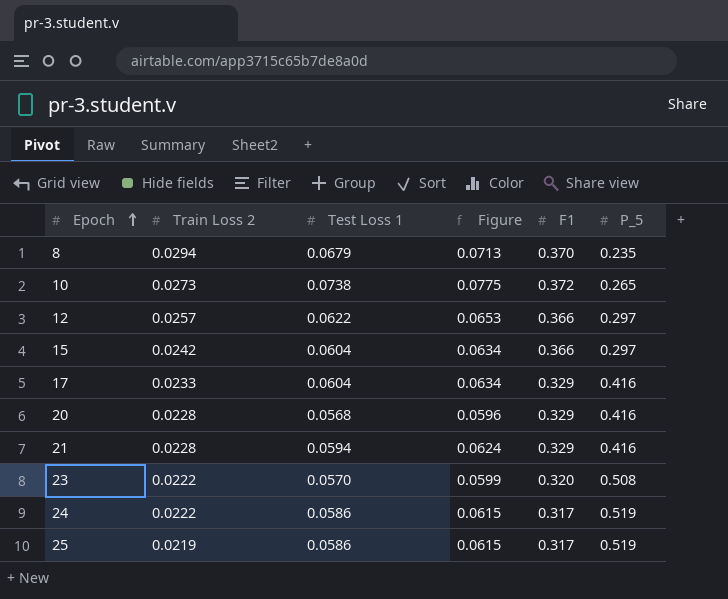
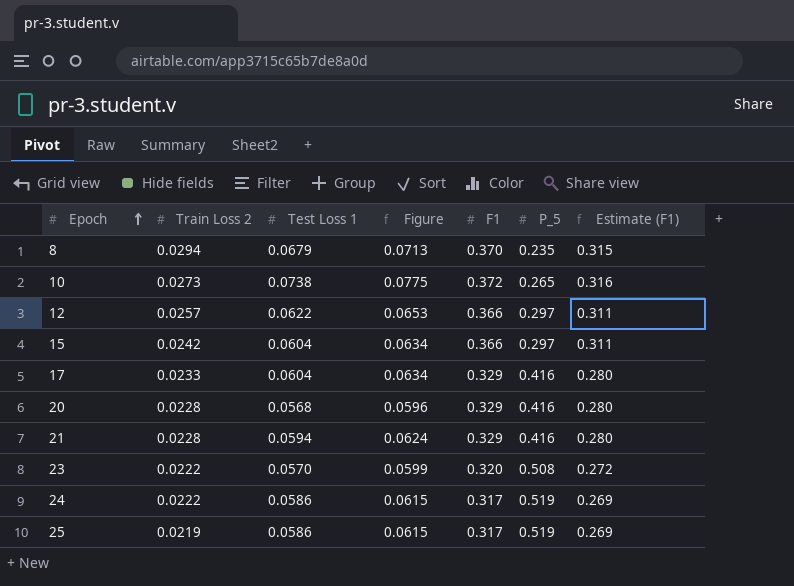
column Estimate (F1) | formula: none -> [F1] * 0.85

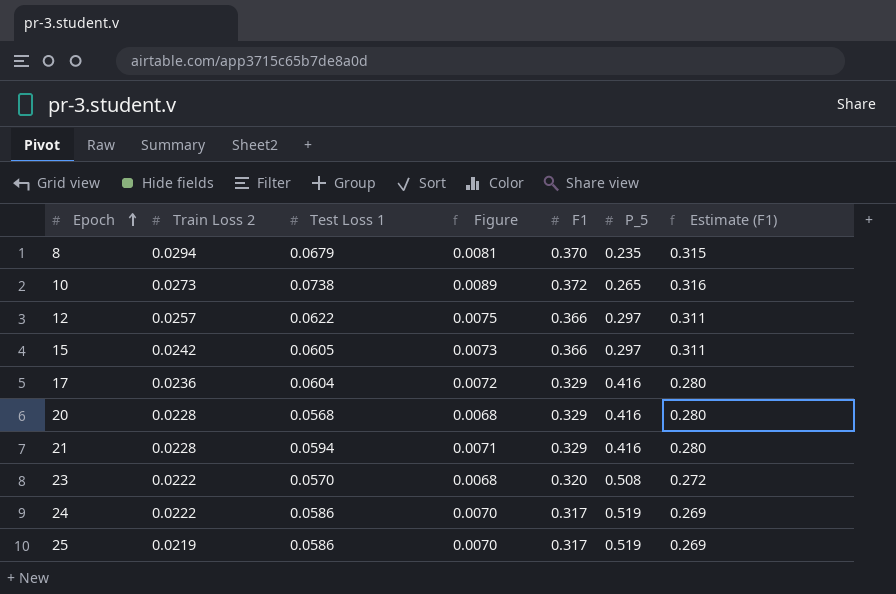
column Figure | formula: [Test Loss 1] * 1.05 -> [Test Loss 1] * 0.12
15 | Test Loss 1: 0.0604 -> 0.0605
17 | Train Loss 2: 0.0233 -> 0.0236

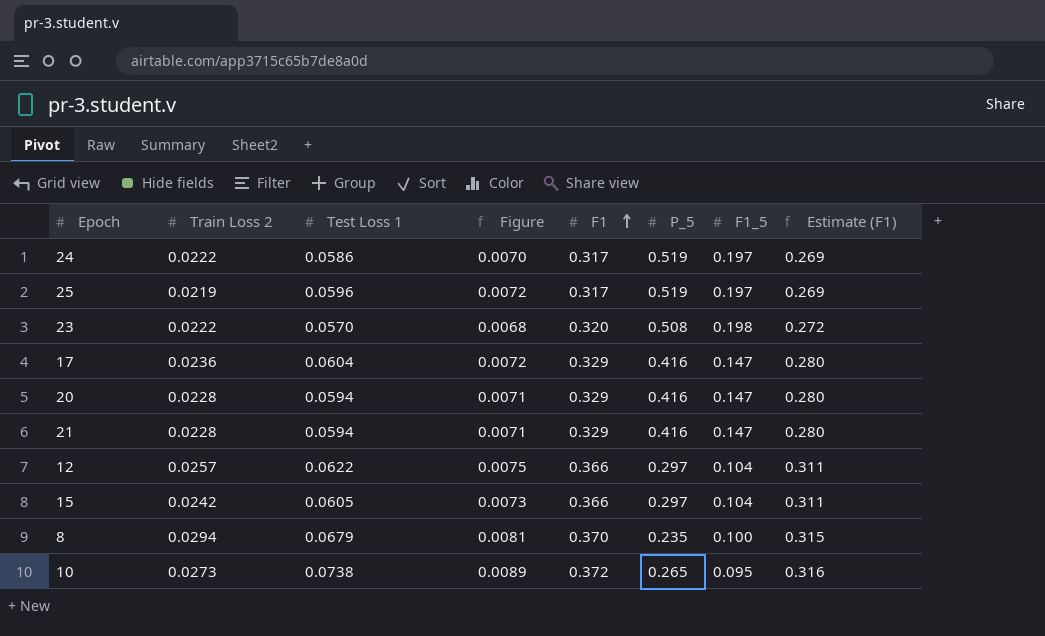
row order: Epoch ascending -> F1 ascending
column F1_5 | position: none -> 7
25 | Test Loss 1: 0.0586 -> 0.0596
25 | Figure: 0.0070 -> 0.0072
20 | Test Loss 1: 0.0568 -> 0.0594
20 | Figure: 0.0068 -> 0.0071

